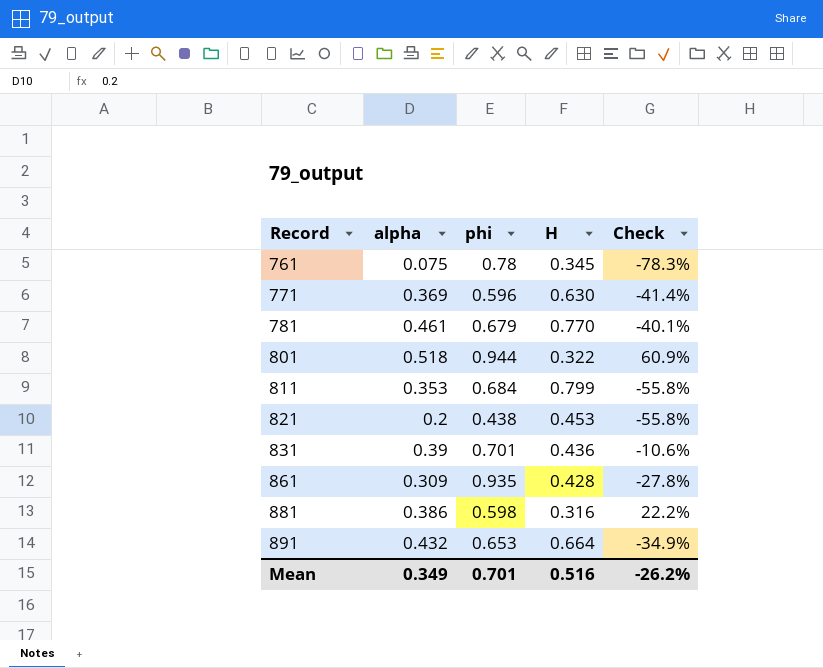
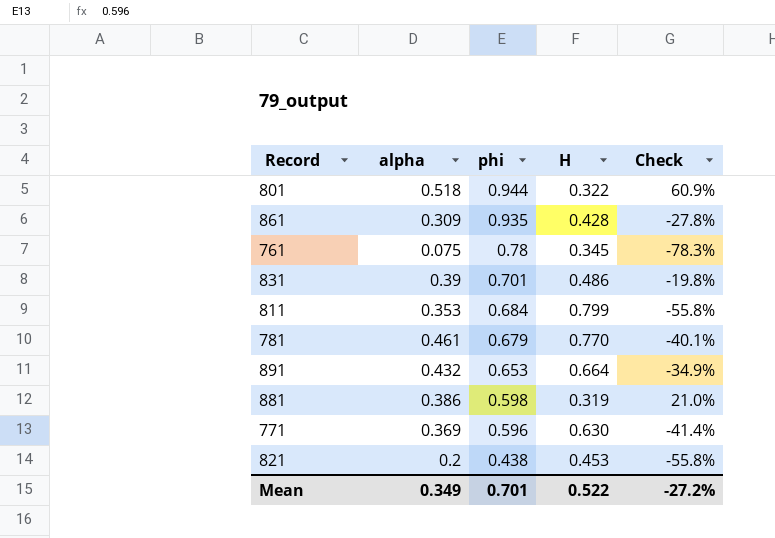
row order: Record ascending -> phi descending
831 | H: 0.436 -> 0.486
831 | Check: -10.6% -> -19.8%
881 | H: 0.316 -> 0.319
881 | Check: 22.2% -> 21.0%
Mean | H: 0.516 -> 0.522
Mean | Check: -26.2% -> -27.2%

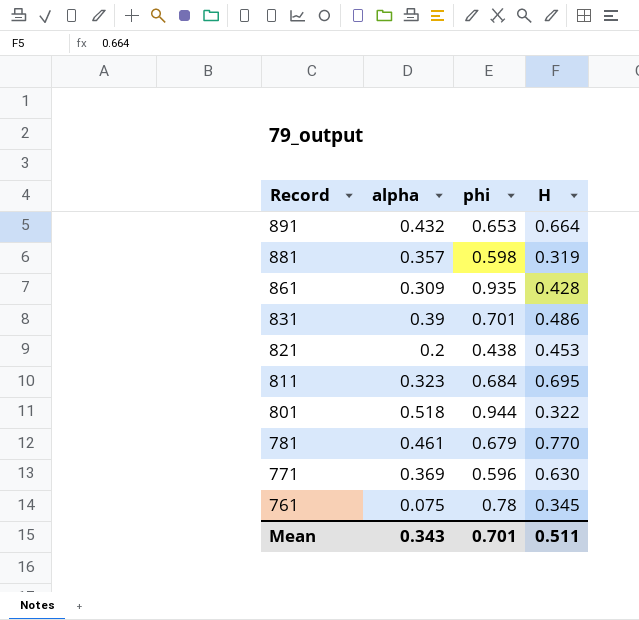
row order: phi descending -> Record descending
column Check | formula: ([alpha] - [H]) / [H] -> none
881 | alpha: 0.386 -> 0.357
811 | alpha: 0.353 -> 0.323
811 | H: 0.799 -> 0.695
Mean | alpha: 0.349 -> 0.343
Mean | H: 0.522 -> 0.511

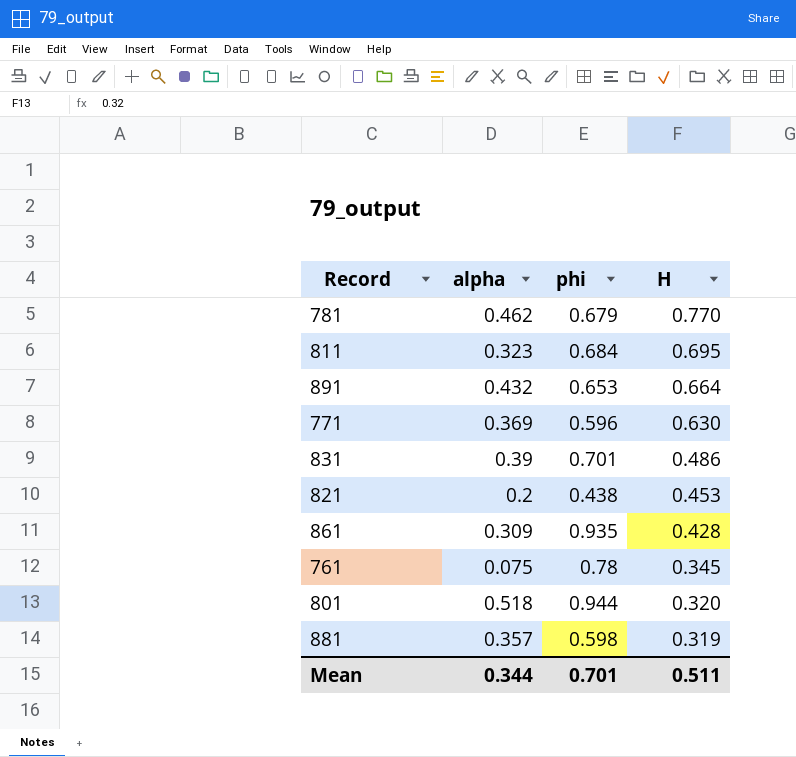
row order: Record descending -> H descending
781 | alpha: 0.461 -> 0.462
801 | H: 0.322 -> 0.320
Mean | alpha: 0.343 -> 0.344

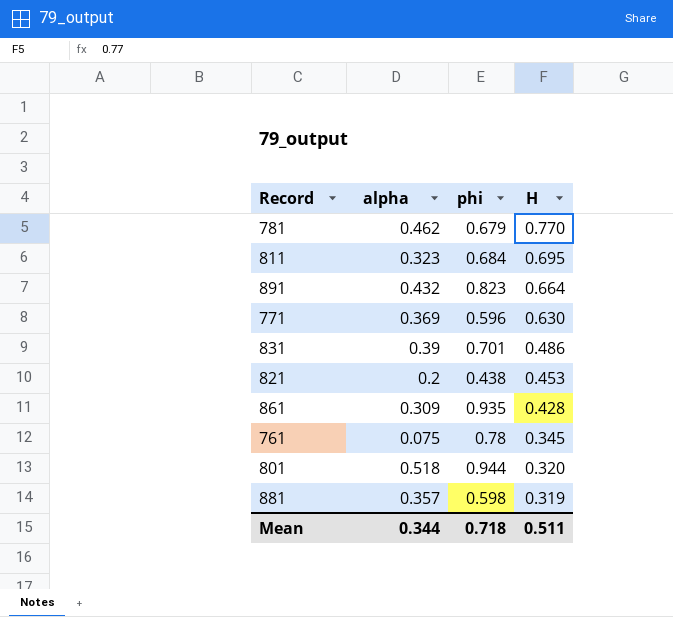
891 | phi: 0.653 -> 0.823
Mean | phi: 0.701 -> 0.718

